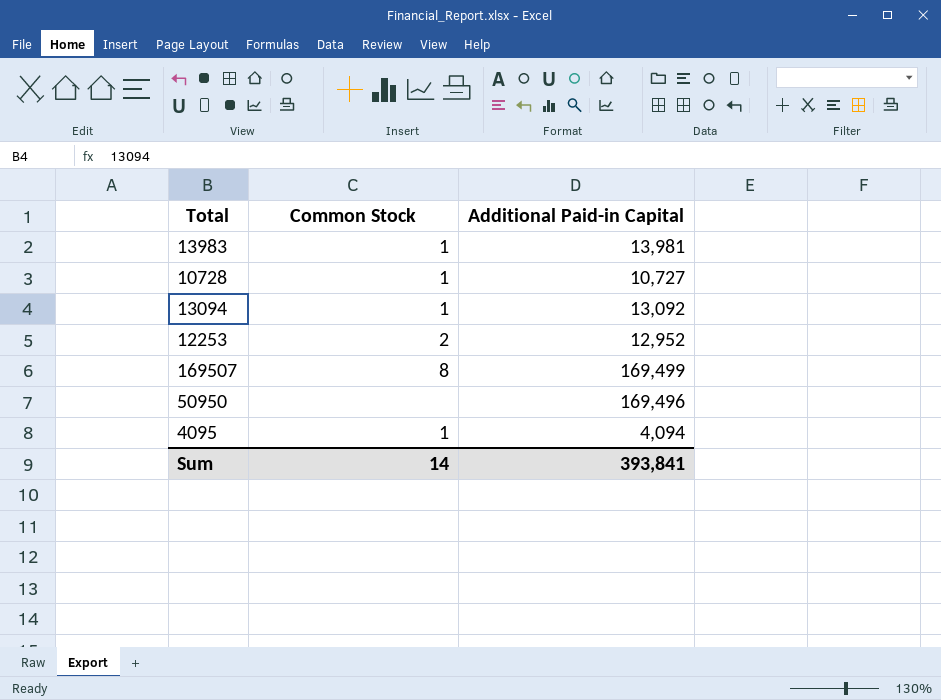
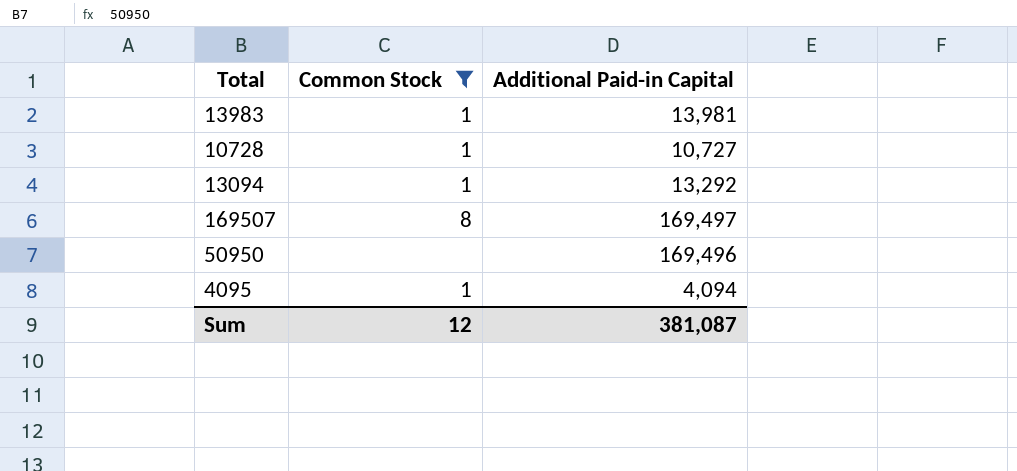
filter: none -> Common Stock != 2
13094 | Additional Paid-in Capital: 13,092 -> 13,292
169507 | Additional Paid-in Capital: 169,499 -> 169,497
Sum | Common Stock: 14 -> 12
Sum | Additional Paid-in Capital: 393,841 -> 381,087

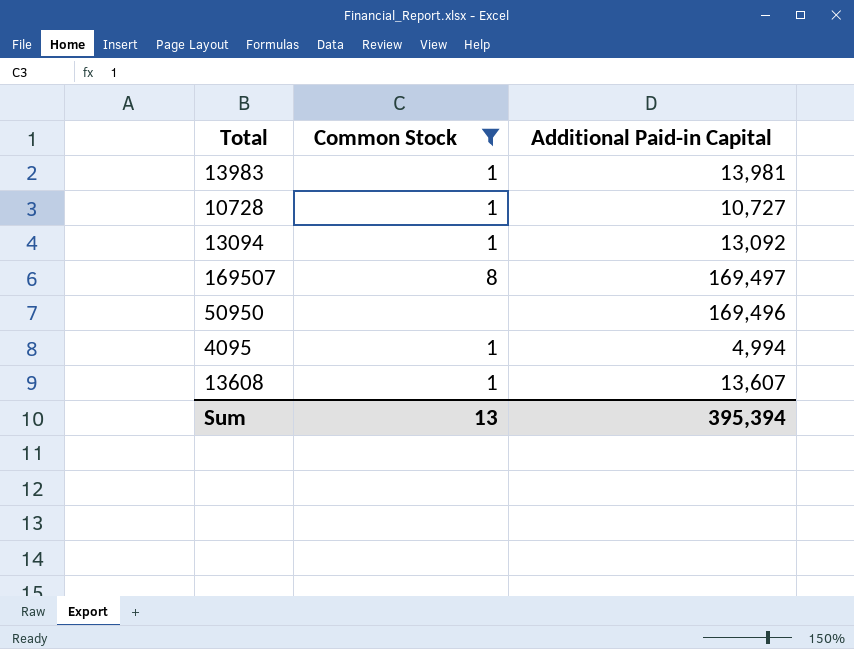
13094 | Additional Paid-in Capital: 13,292 -> 13,092
4095 | Additional Paid-in Capital: 4,094 -> 4,994
row 13608: none -> 1 | 13,607
Sum | Common Stock: 12 -> 13
Sum | Additional Paid-in Capital: 381,087 -> 395,394

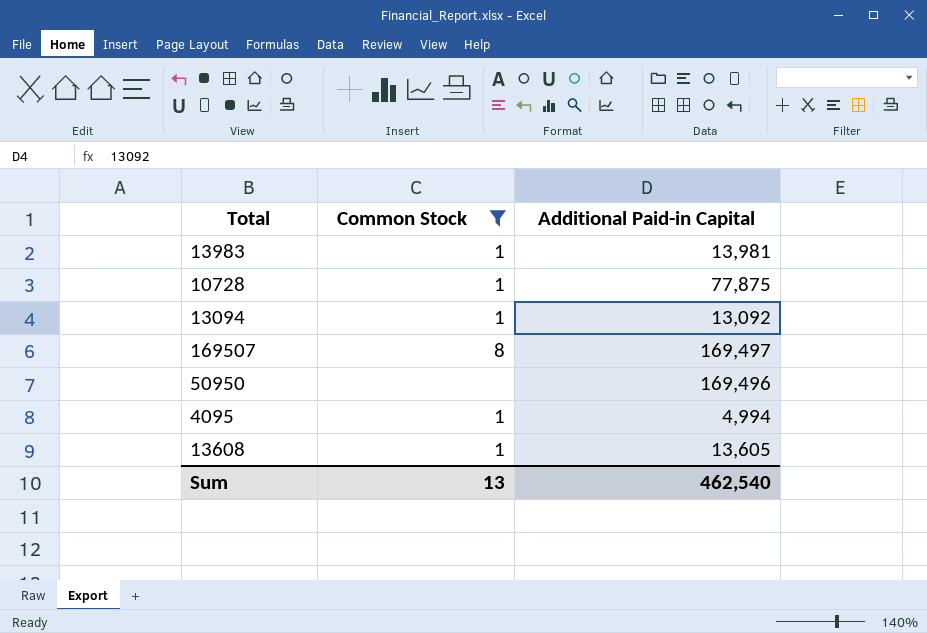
10728 | Additional Paid-in Capital: 10,727 -> 77,875
13608 | Additional Paid-in Capital: 13,607 -> 13,605
Sum | Additional Paid-in Capital: 395,394 -> 462,540

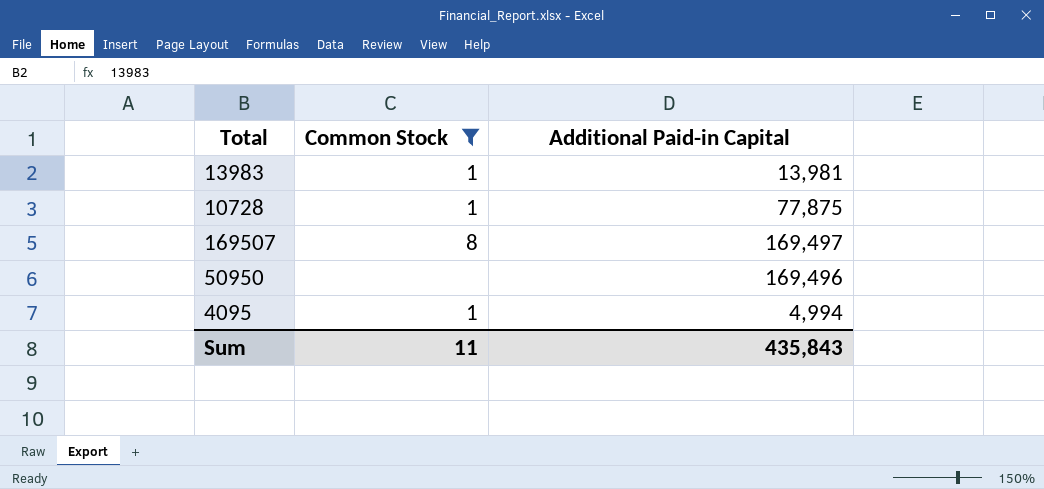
row 13094: 1 | 13,092 -> none
row 13608: 1 | 13,605 -> none
Sum | Common Stock: 13 -> 11
Sum | Additional Paid-in Capital: 462,540 -> 435,843

